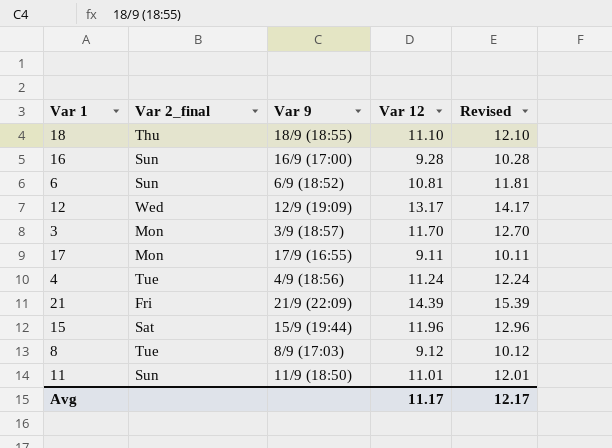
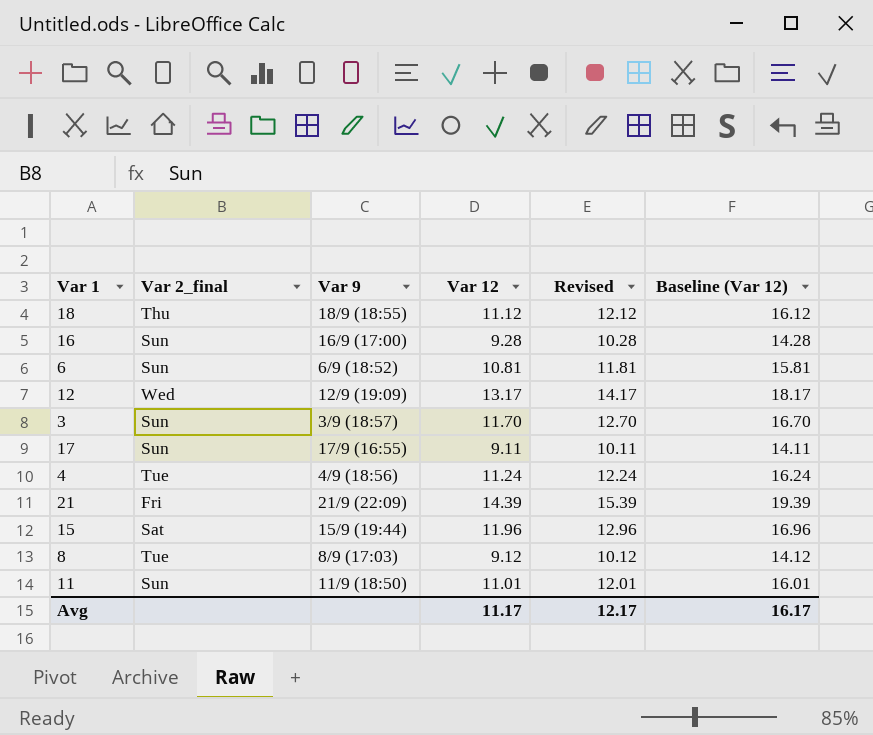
column Baseline (Var 12) | formula: none -> [Var 12] + 5
18 | Var 12: 11.10 -> 11.12
18 | Revised: 12.10 -> 12.12
3 | Var 2_final: Mon -> Sun
17 | Var 2_final: Mon -> Sun

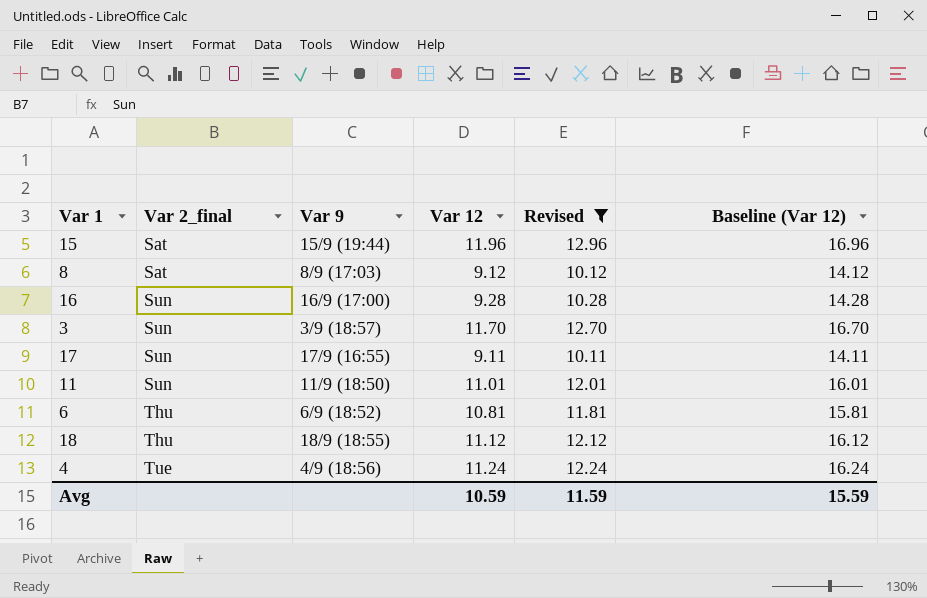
filter: none -> Revised <= 12.96
row order: none -> Var 2_final ascending
8 | Var 2_final: Tue -> Sat
6 | Var 2_final: Sun -> Thu
Avg | Var 12: 11.17 -> 10.59
Avg | Revised: 12.17 -> 11.59
Avg | Baseline (Var 12): 16.17 -> 15.59

